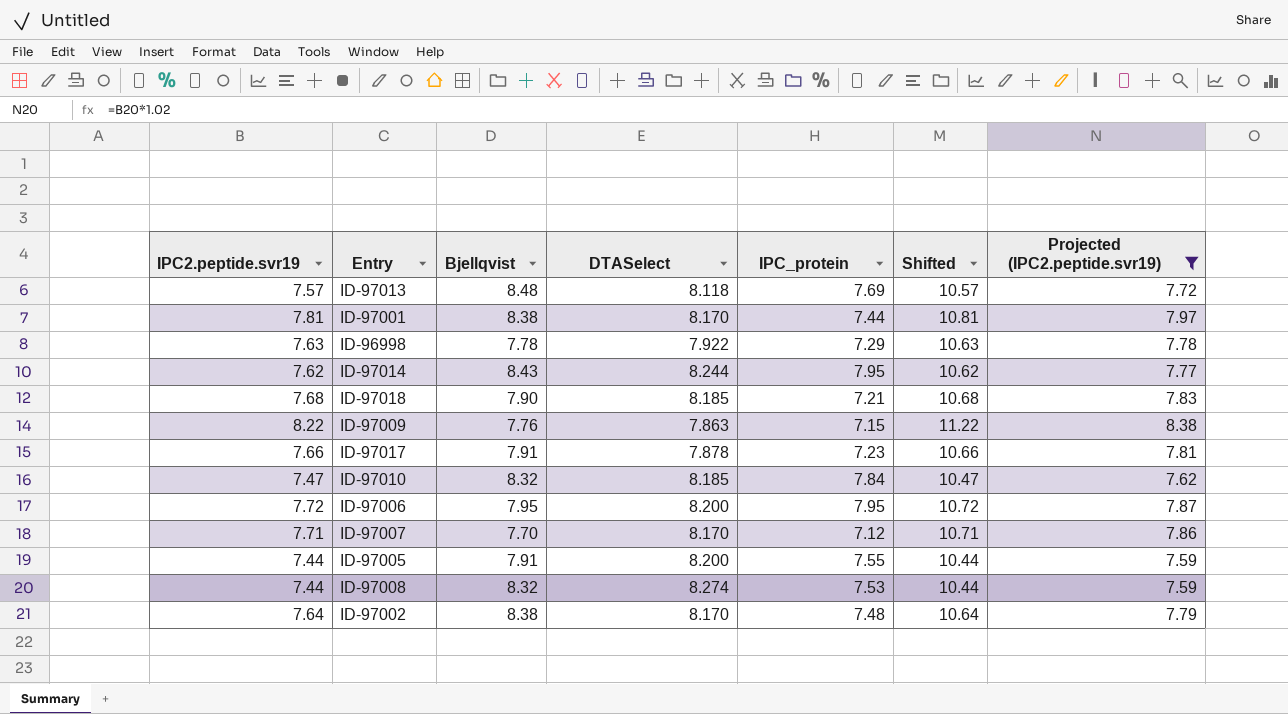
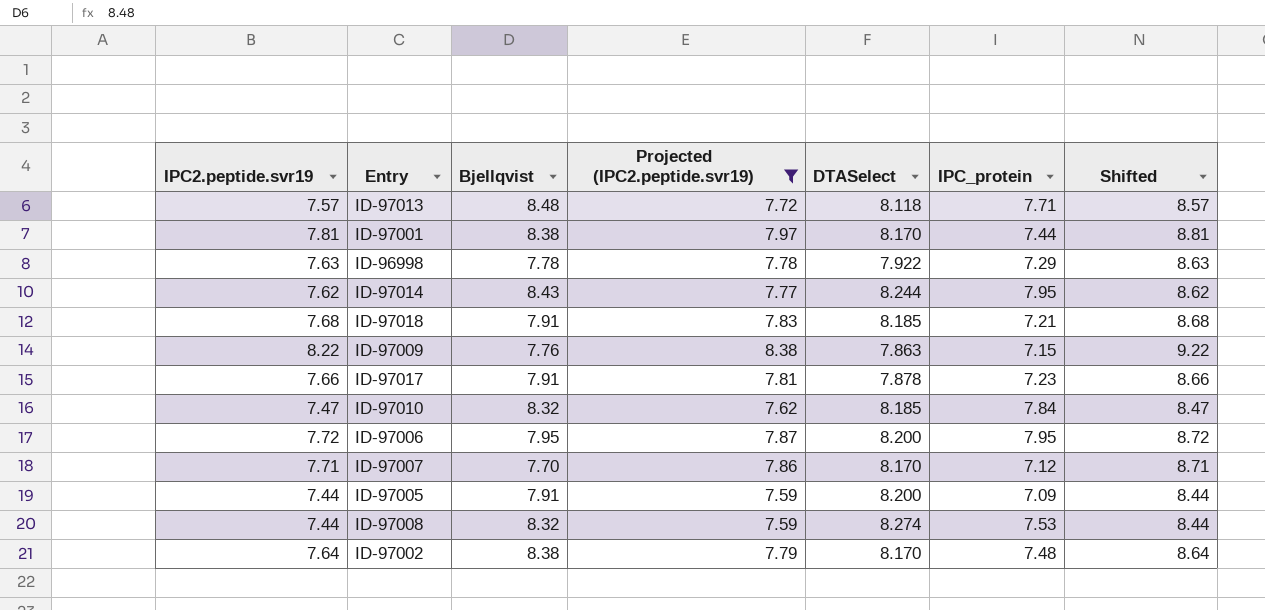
column Projected (IPC2.peptide.svr19) | position: 7 -> 4
column Shifted | formula: [IPC2.peptide.svr19] + 3 -> [IPC2.peptide.svr19] + 1
ID-97013 | IPC_protein: 7.69 -> 7.71
ID-97018 | Bjellqvist: 7.90 -> 7.91
ID-97005 | IPC_protein: 7.55 -> 7.09

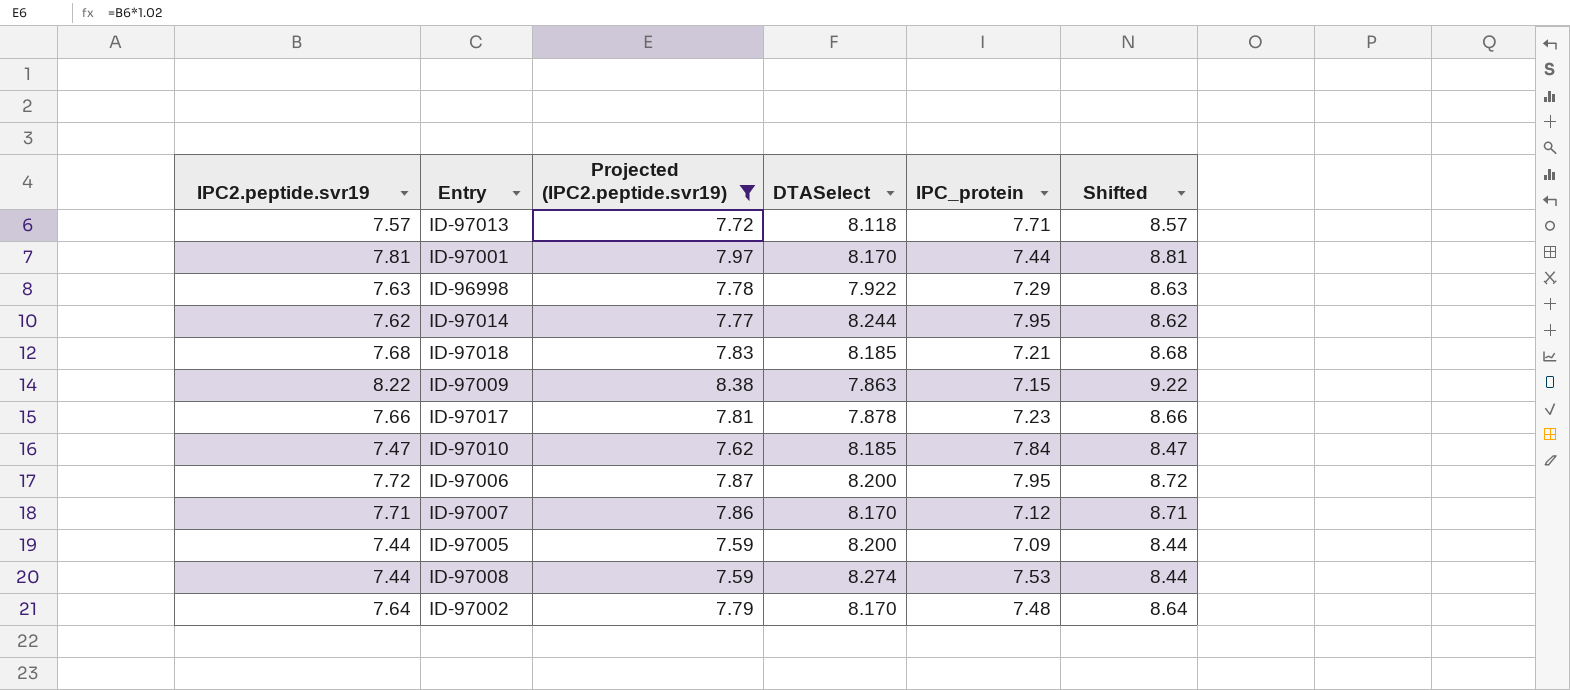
column Bjellqvist | position: 3 -> none

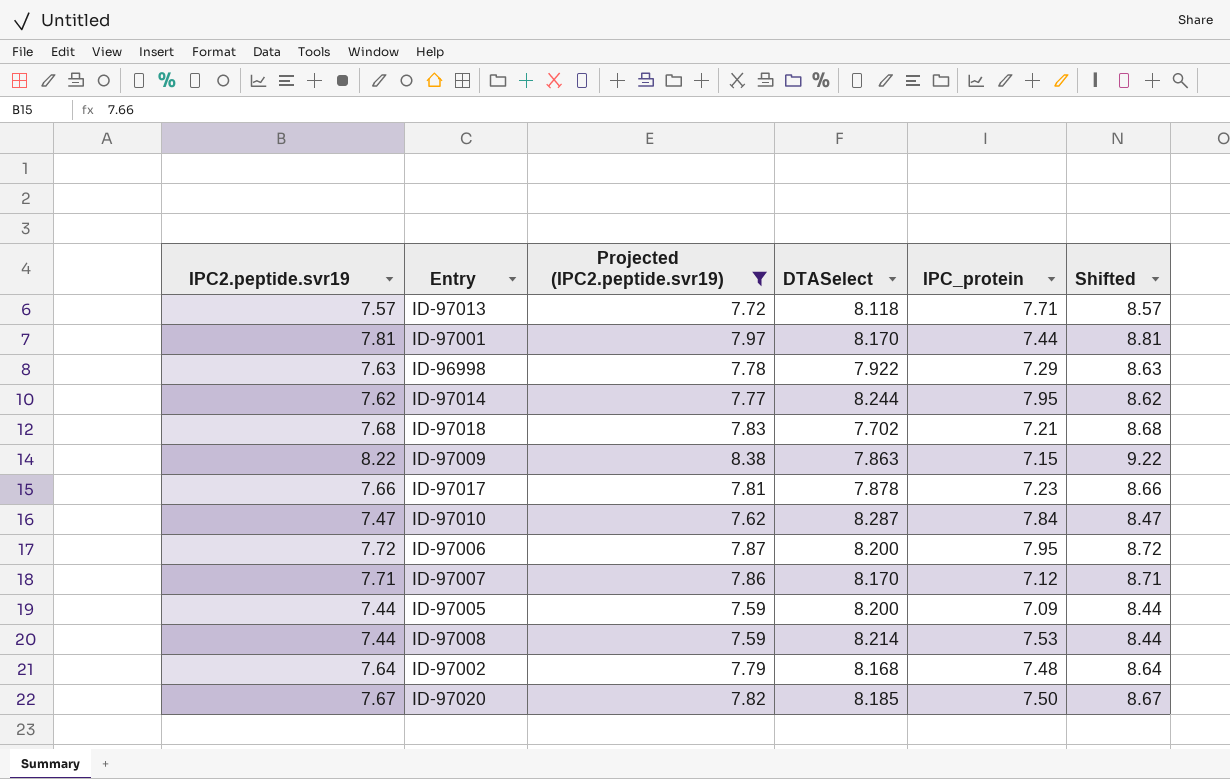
ID-97018 | DTASelect: 8.185 -> 7.702
ID-97010 | DTASelect: 8.185 -> 8.287
ID-97008 | DTASelect: 8.274 -> 8.214
ID-97002 | DTASelect: 8.170 -> 8.168
row ID-97020: none -> 7.67 | 7.82 | 8.185 | 7.50 | 8.67

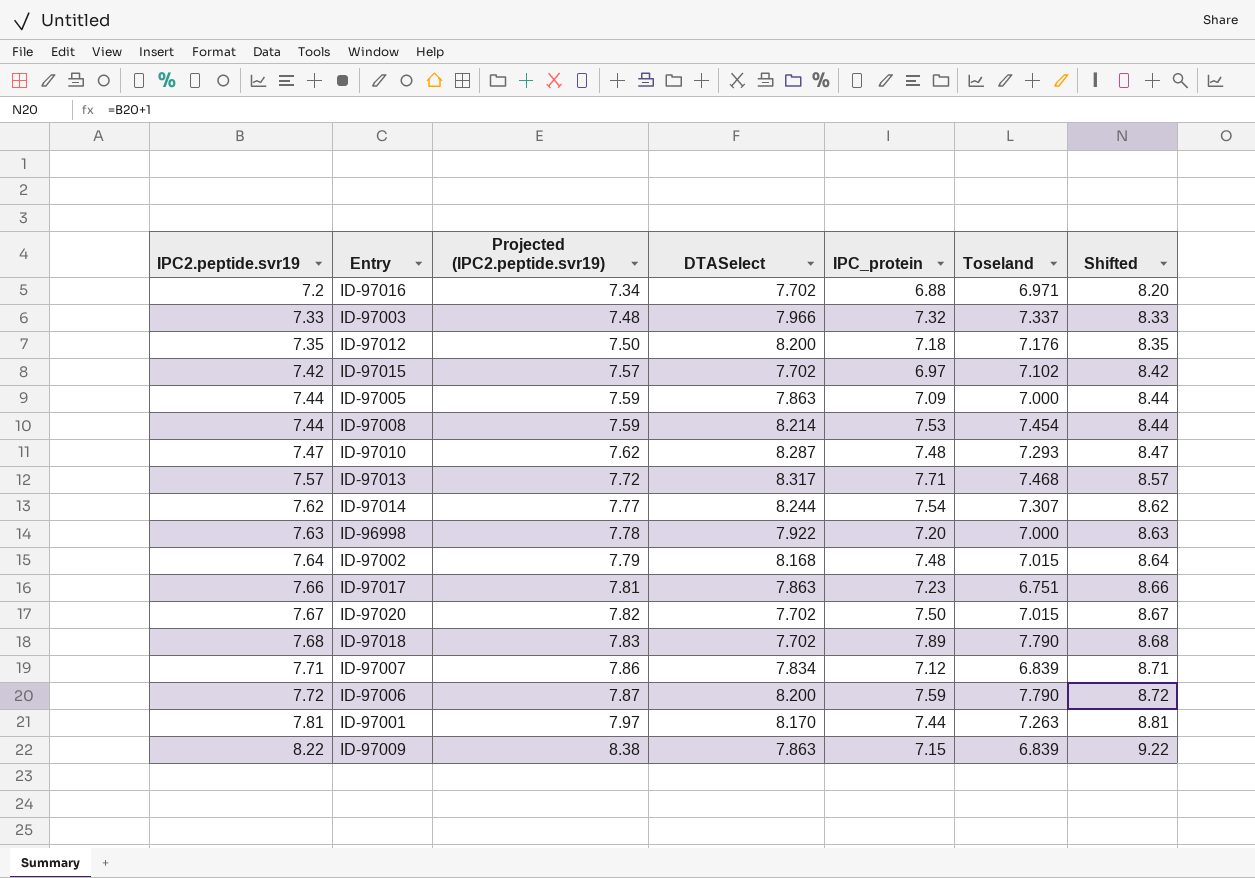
filter: Projected (IPC2.peptide.svr19) >= 7.59 -> none
row order: none -> IPC2.peptide.svr19 ascending
column Toseland | position: none -> 6
ID-97005 | DTASelect: 8.200 -> 7.863
ID-97010 | IPC_protein: 7.84 -> 7.48
ID-97013 | DTASelect: 8.118 -> 8.317
ID-97014 | IPC_protein: 7.95 -> 7.54
ID-96998 | IPC_protein: 7.29 -> 7.20
ID-97017 | DTASelect: 7.878 -> 7.863
ID-97020 | DTASelect: 8.185 -> 7.702
ID-97018 | IPC_protein: 7.21 -> 7.89
ID-97007 | DTASelect: 8.170 -> 7.834
ID-97006 | IPC_protein: 7.95 -> 7.59

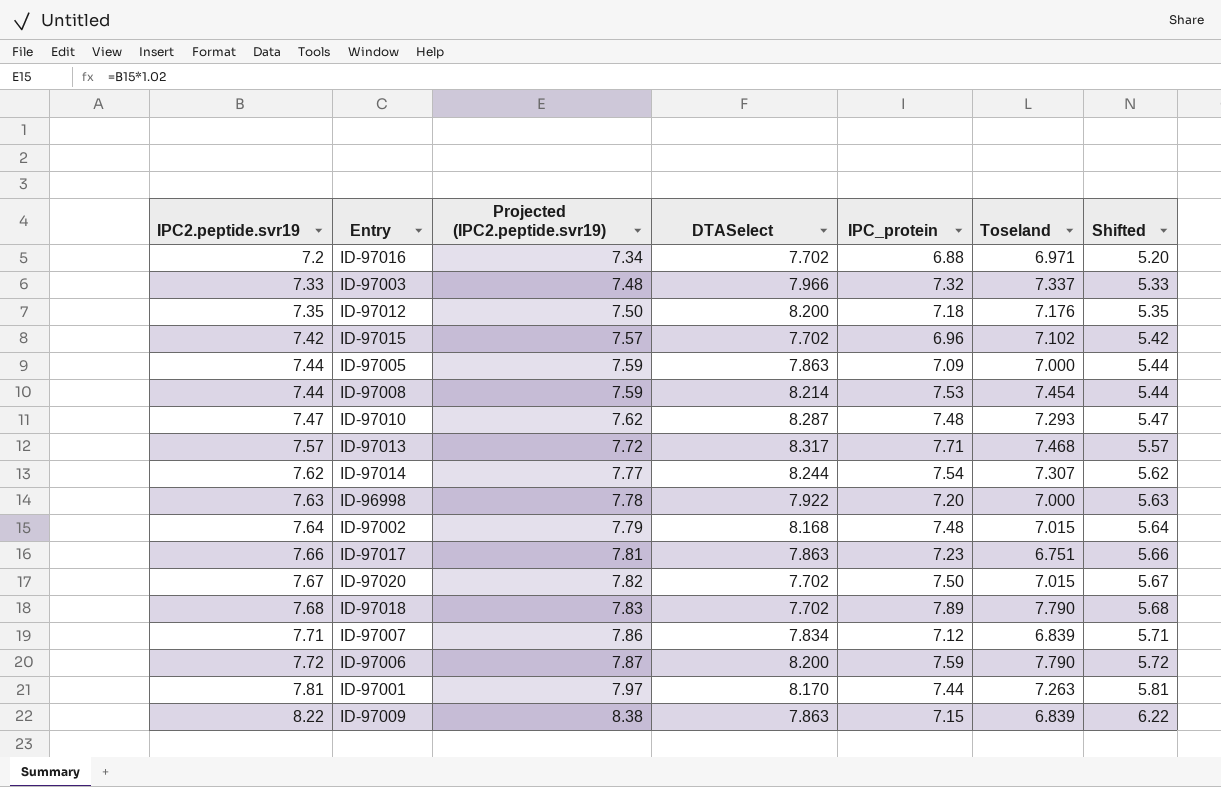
column Shifted | formula: [IPC2.peptide.svr19] + 1 -> [IPC2.peptide.svr19] - 2
ID-97015 | IPC_protein: 6.97 -> 6.96

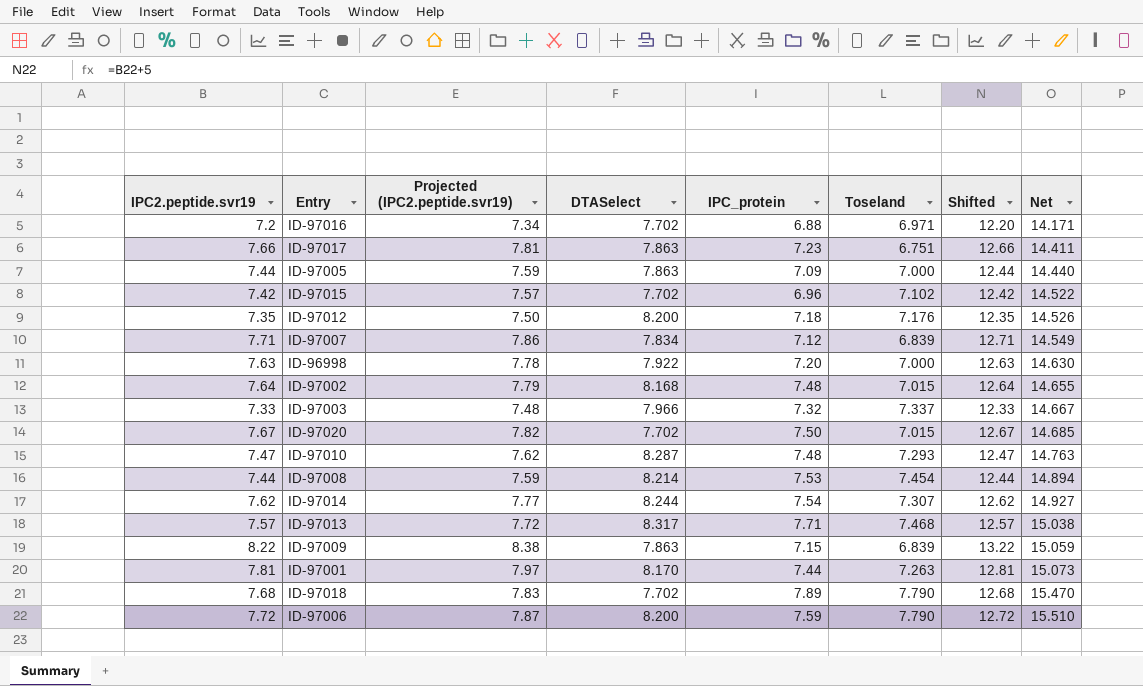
row order: IPC2.peptide.svr19 ascending -> Net ascending
column Shifted | formula: [IPC2.peptide.svr19] - 2 -> [IPC2.peptide.svr19] + 5
column Net | formula: none -> [IPC2.peptide.svr19] + [Toseland]

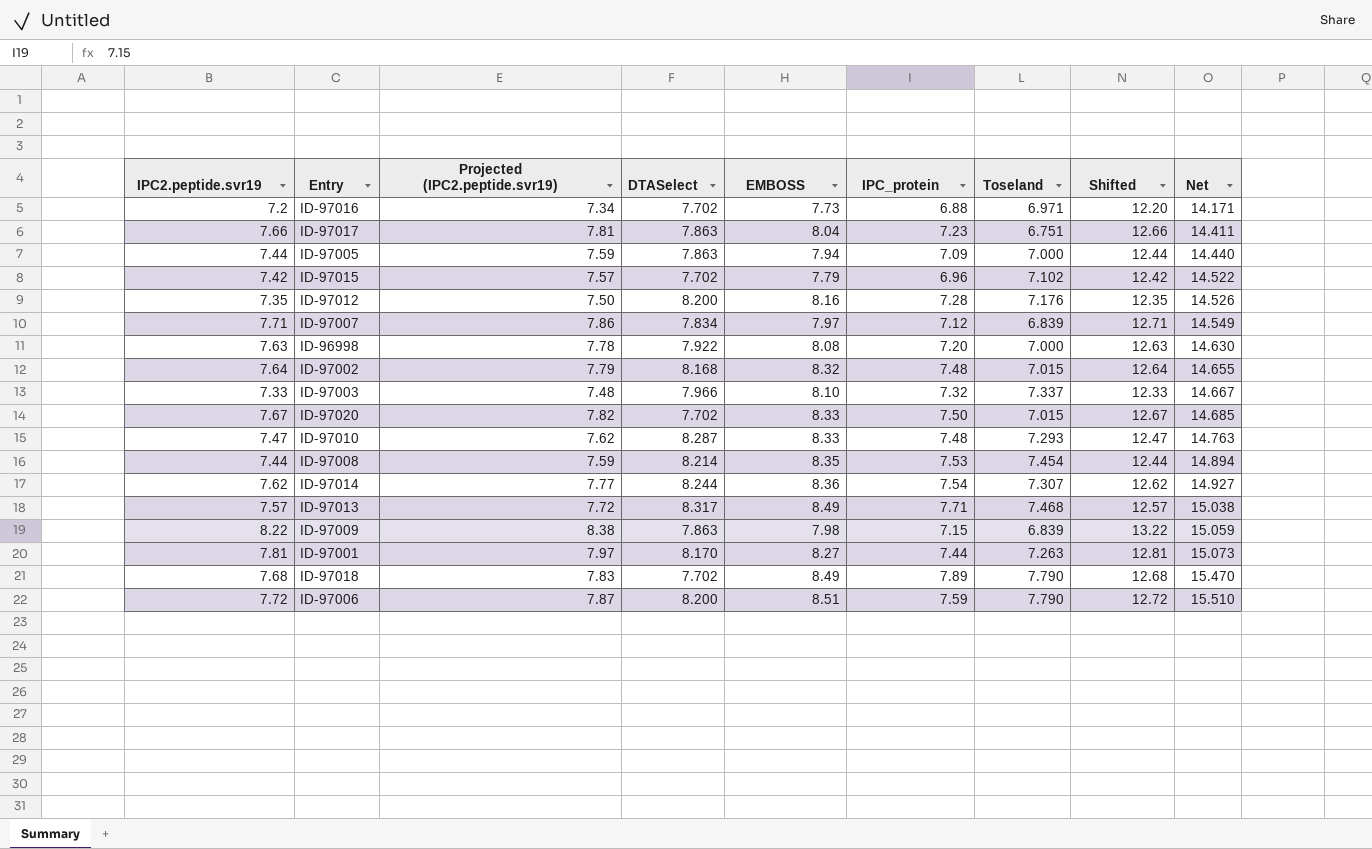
column EMBOSS | position: none -> 5
ID-97012 | IPC_protein: 7.18 -> 7.28

